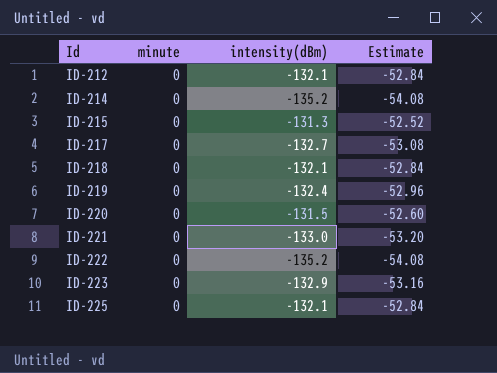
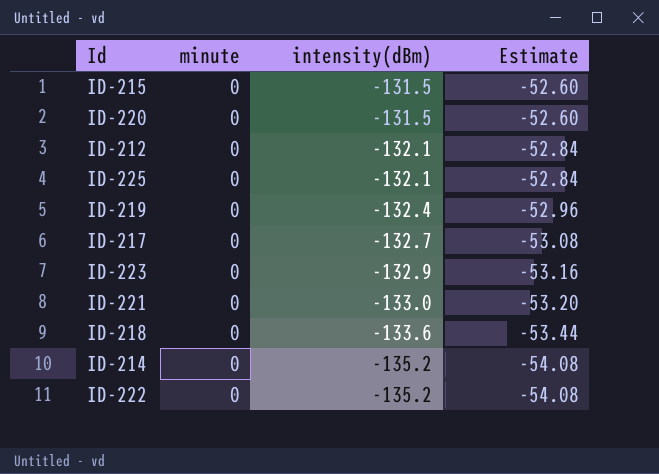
row order: Id ascending -> intensity(dBm) descending
ID-215 | intensity(dBm): -131.3 -> -131.5
ID-215 | Estimate: -52.52 -> -52.60
ID-218 | intensity(dBm): -132.1 -> -133.6
ID-218 | Estimate: -52.84 -> -53.44

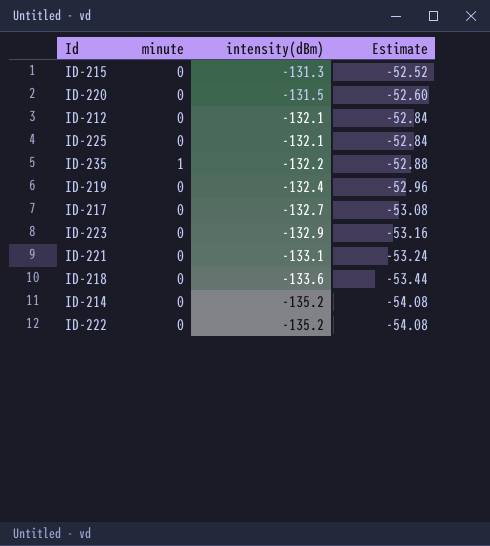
ID-215 | intensity(dBm): -131.5 -> -131.3
ID-215 | Estimate: -52.60 -> -52.52
row ID-235: none -> 1 | -132.2 | -52.88
ID-221 | intensity(dBm): -133.0 -> -133.1
ID-221 | Estimate: -53.20 -> -53.24

